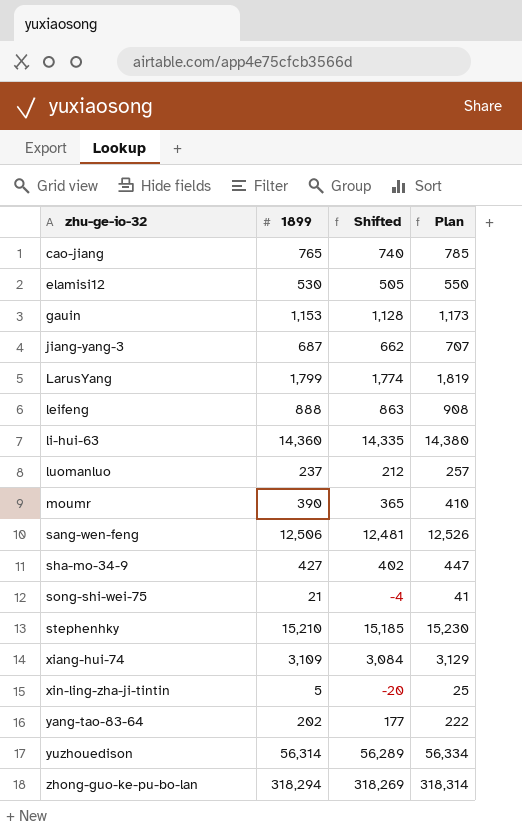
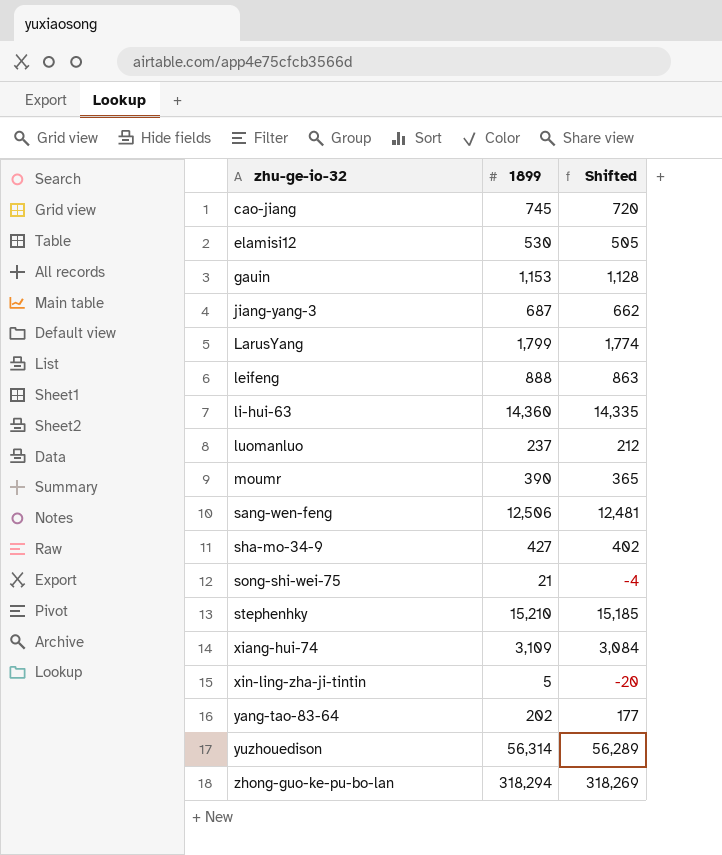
column Plan | formula: [1899] + 20 -> none
cao-jiang | 1899: 765 -> 745
cao-jiang | Shifted: 740 -> 720

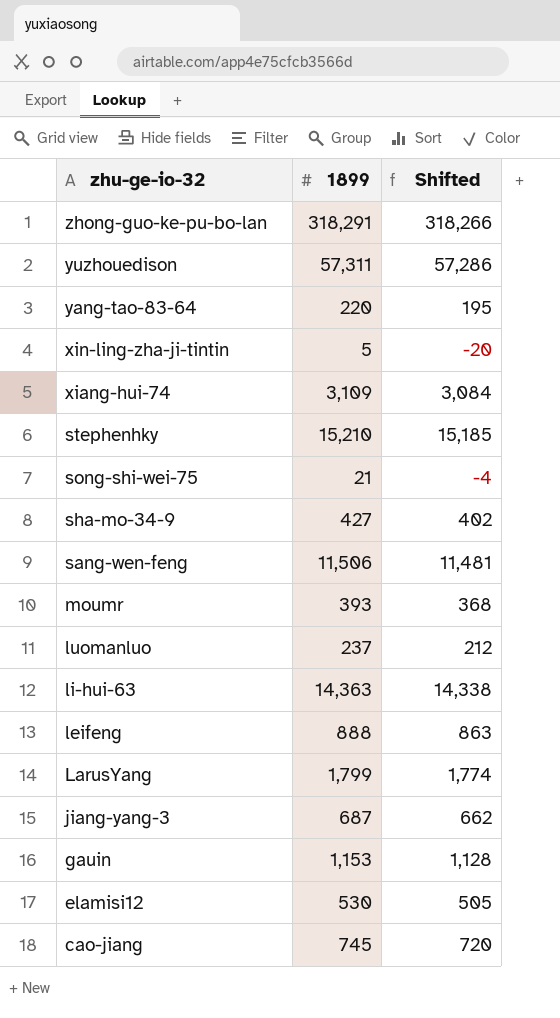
row order: zhu-ge-io-32 ascending -> zhu-ge-io-32 descending
zhong-guo-ke-pu-bo-lan | 1899: 318,294 -> 318,291
zhong-guo-ke-pu-bo-lan | Shifted: 318,269 -> 318,266
yuzhouedison | 1899: 56,314 -> 57,311
yuzhouedison | Shifted: 56,289 -> 57,286
yang-tao-83-64 | 1899: 202 -> 220
yang-tao-83-64 | Shifted: 177 -> 195
sang-wen-feng | 1899: 12,506 -> 11,506
sang-wen-feng | Shifted: 12,481 -> 11,481
moumr | 1899: 390 -> 393
moumr | Shifted: 365 -> 368
li-hui-63 | 1899: 14,360 -> 14,363
li-hui-63 | Shifted: 14,335 -> 14,338

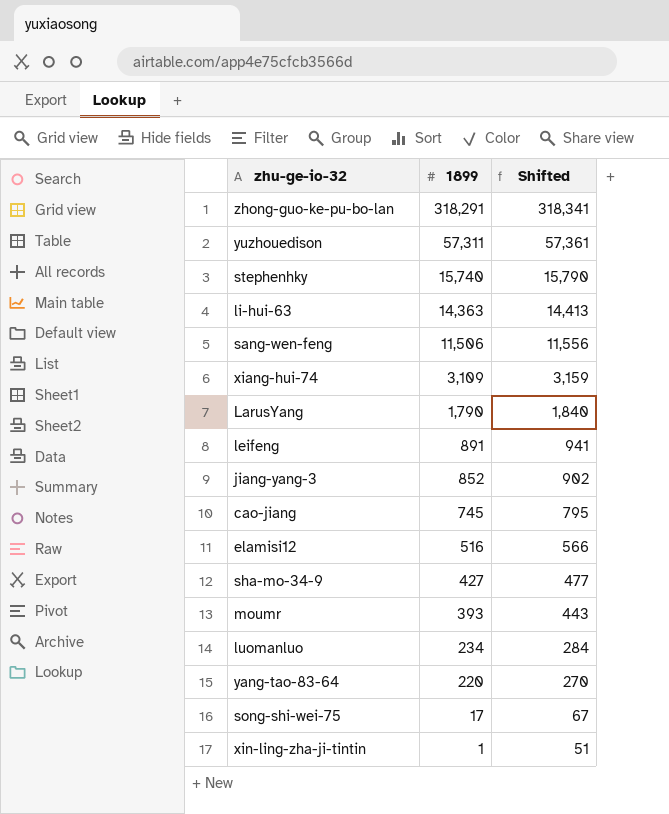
row order: zhu-ge-io-32 descending -> 1899 descending
column Shifted | formula: [1899] - 25 -> [1899] + 50
row gauin: 1,153 | 1,128 -> none
stephenhky | 1899: 15,210 -> 15,740
LarusYang | 1899: 1,799 -> 1,790
leifeng | 1899: 888 -> 891
jiang-yang-3 | 1899: 687 -> 852
elamisi12 | 1899: 530 -> 516
luomanluo | 1899: 237 -> 234
song-shi-wei-75 | 1899: 21 -> 17
xin-ling-zha-ji-tintin | 1899: 5 -> 1

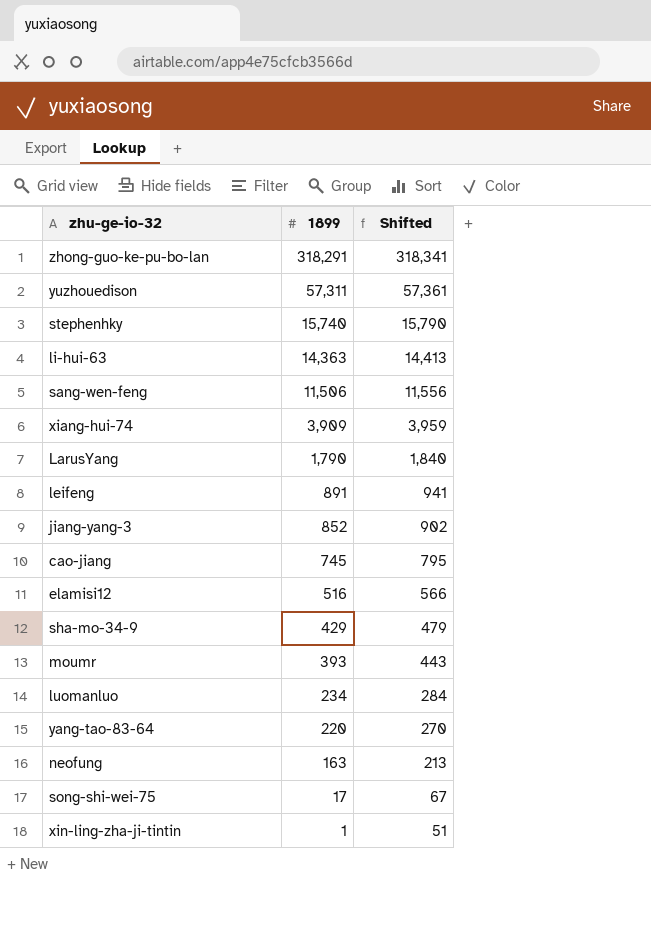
xiang-hui-74 | 1899: 3,109 -> 3,909
xiang-hui-74 | Shifted: 3,159 -> 3,959
sha-mo-34-9 | 1899: 427 -> 429
sha-mo-34-9 | Shifted: 477 -> 479
row neofung: none -> 163 | 213

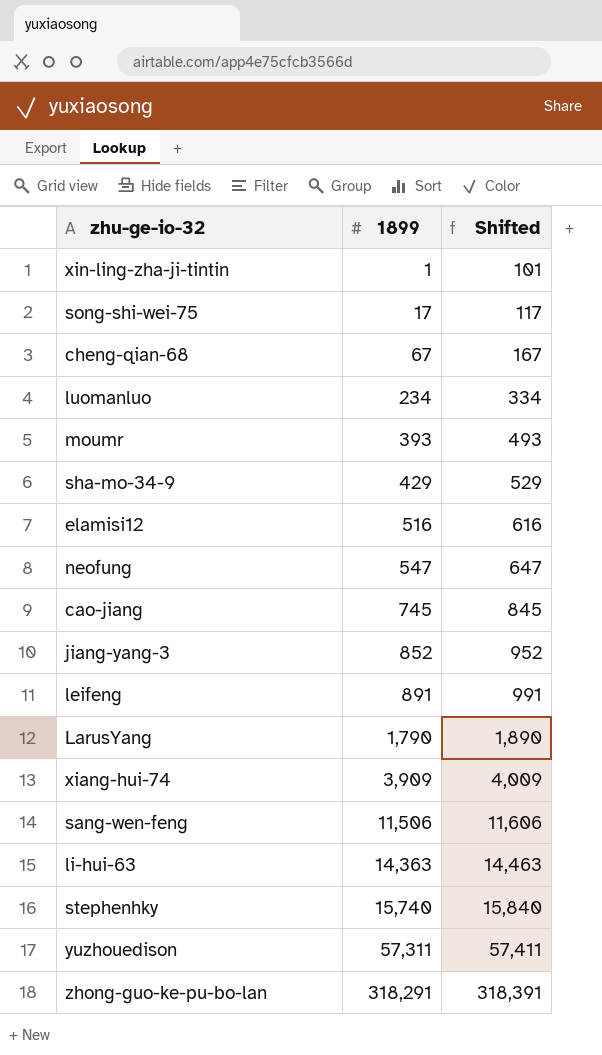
row order: 1899 descending -> 1899 ascending
column Shifted | formula: [1899] + 50 -> [1899] + 100
row yang-tao-83-64: 220 | 270 -> none
row cheng-qian-68: none -> 67 | 167
neofung | 1899: 163 -> 547

